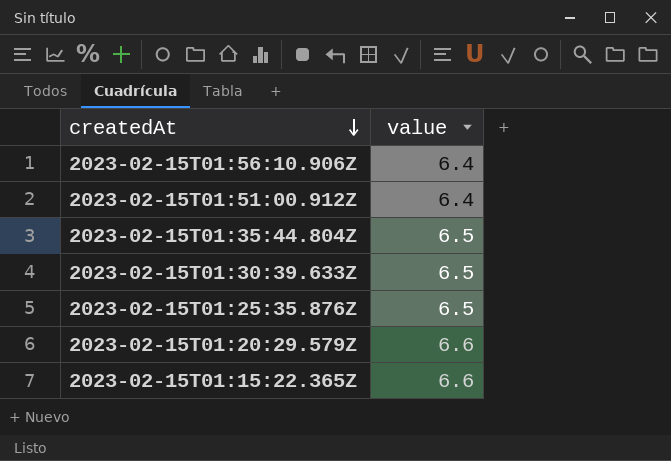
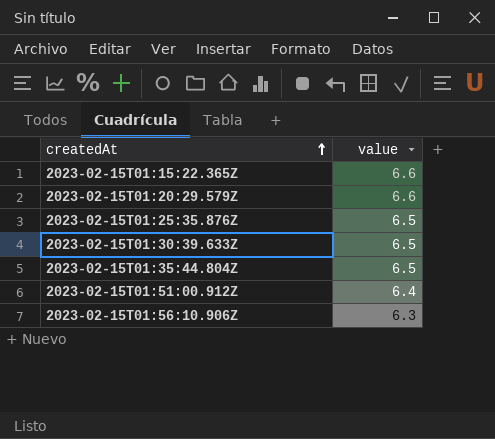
row order: createdAt descending -> createdAt ascending
2023-02-15T01:56:10.906Z | value: 6.4 -> 6.3

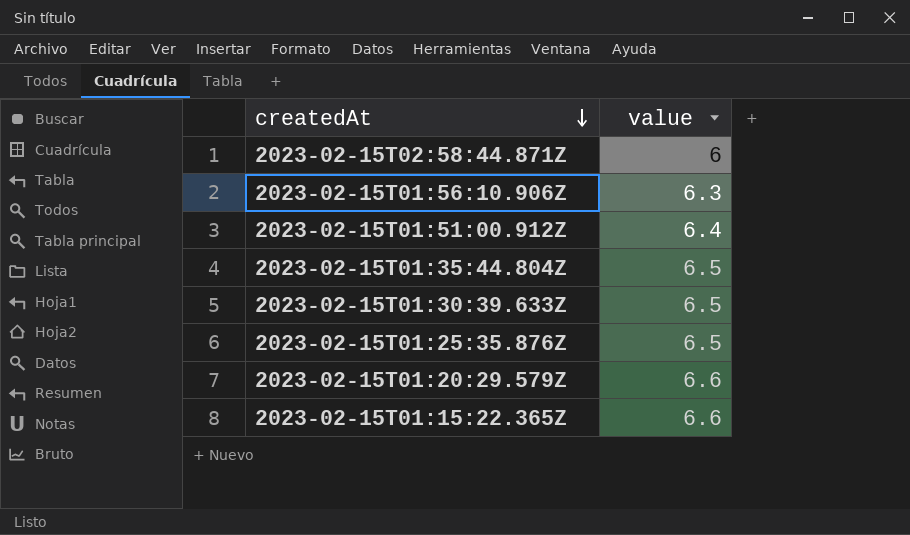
row order: createdAt ascending -> createdAt descending
row 2023-02-15T02:58:44.871Z: none -> 6

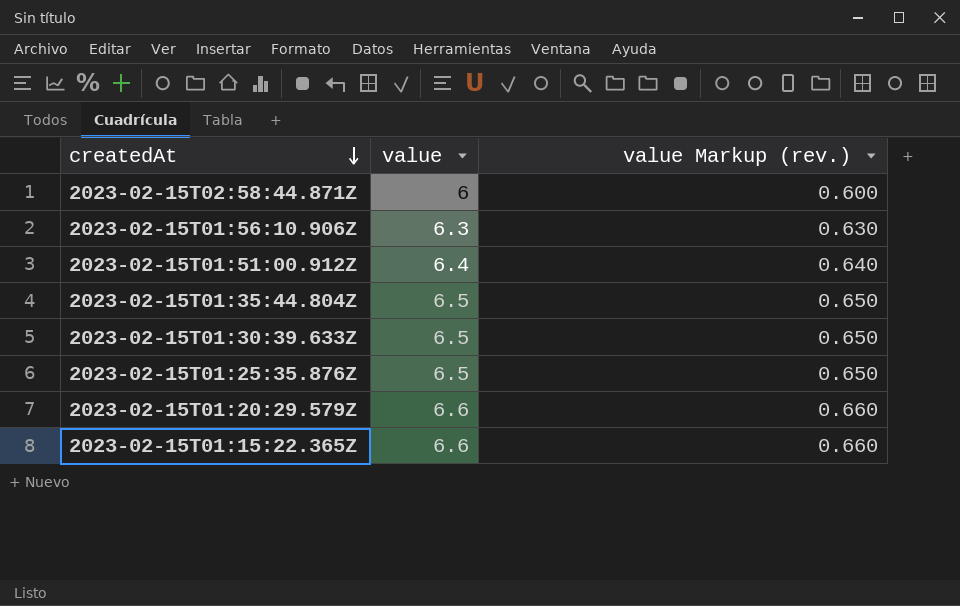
column value Markup (rev.) | formula: none -> [value] * 0.1

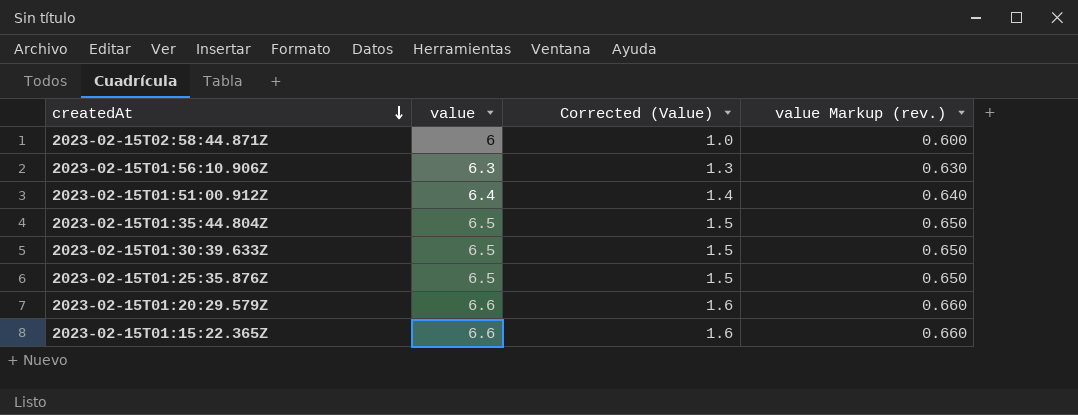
column Corrected (Value) | formula: none -> [value] - 5

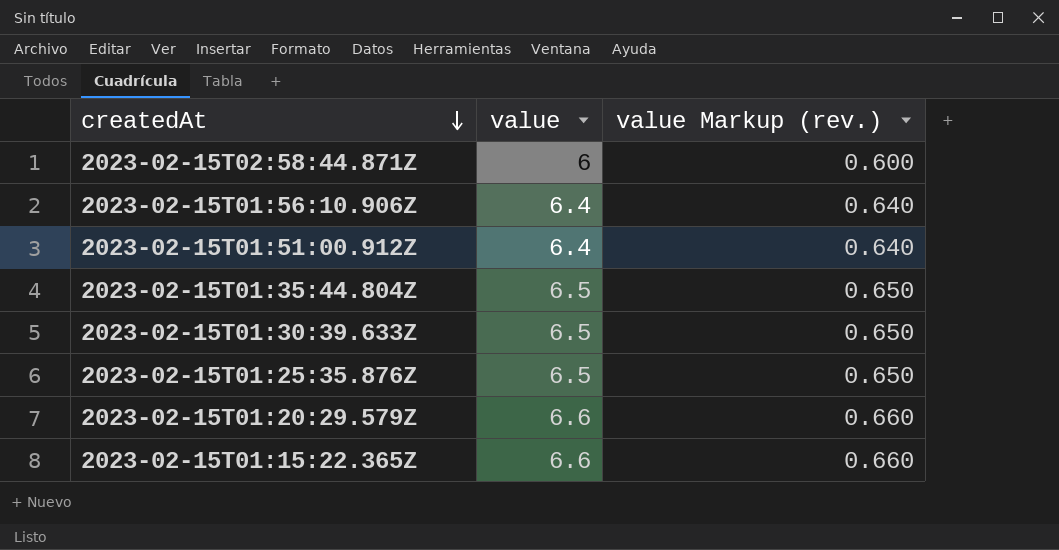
column Corrected (Value) | formula: [value] - 5 -> none
2023-02-15T01:56:10.906Z | value: 6.3 -> 6.4
2023-02-15T01:56:10.906Z | value Markup (rev.): 0.630 -> 0.640

